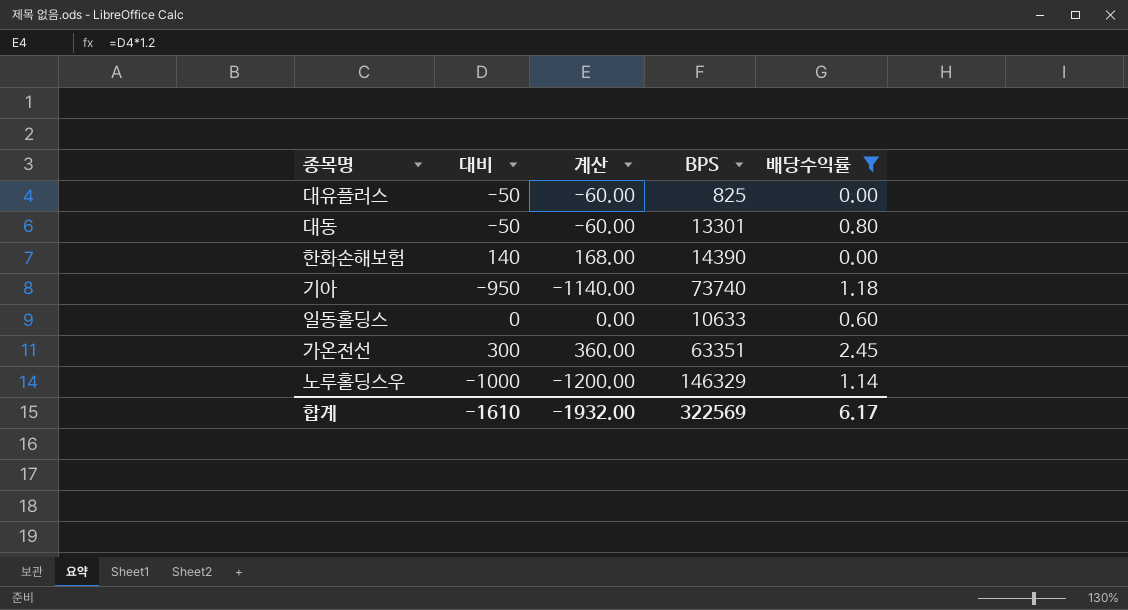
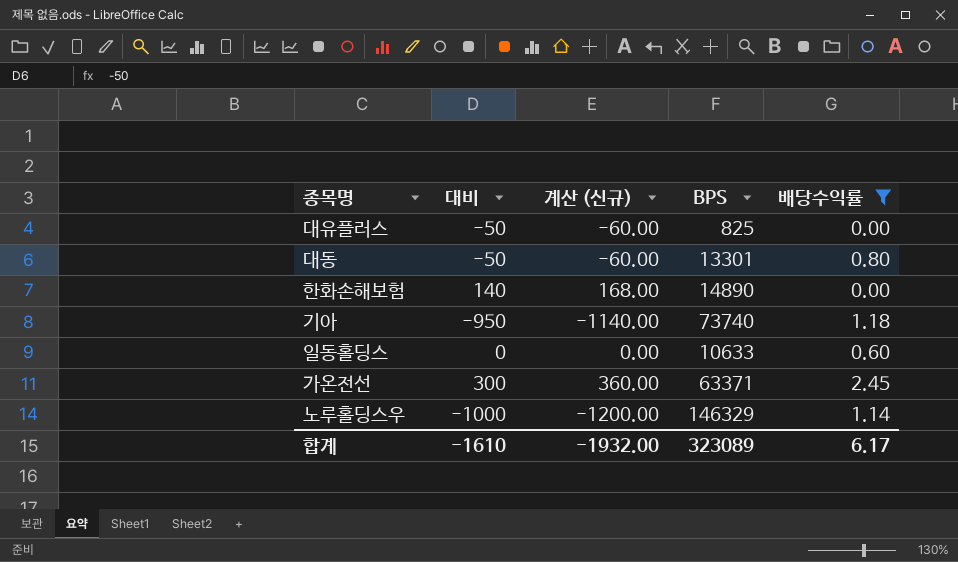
column name: 계산 -> 계산 (신규)
한화손해보험 | BPS: 14390 -> 14890
가온전선 | BPS: 63351 -> 63371
합계 | BPS: 322569 -> 323089

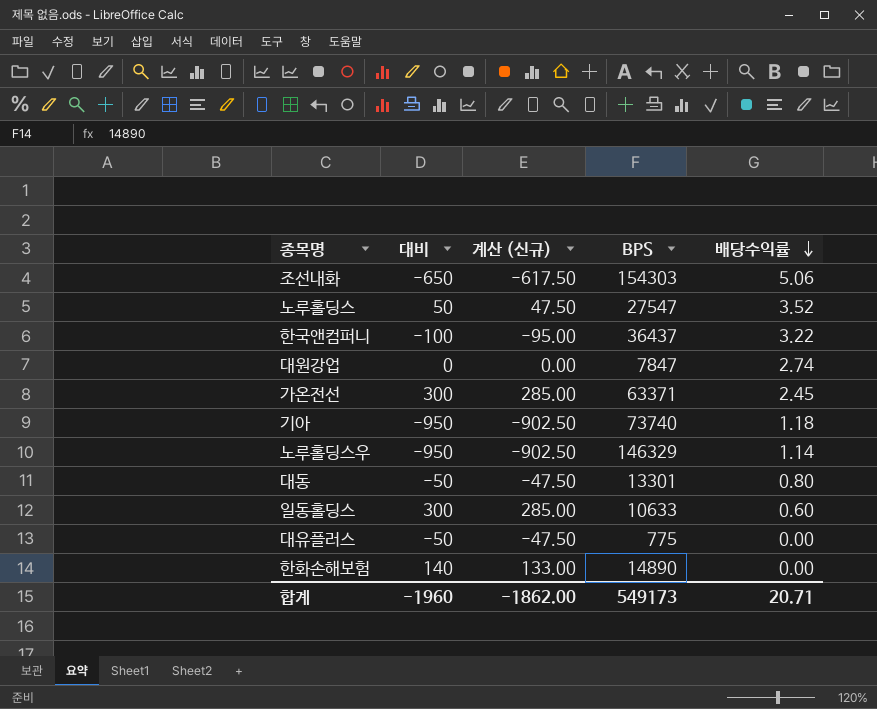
filter: 배당수익률 <= 2.45 -> none
row order: none -> 배당수익률 descending
column 계산 (신규) | formula: [대비] * 1.2 -> [대비] * 0.95
노루홀딩스우 | 대비: -1000 -> -950
일동홀딩스 | 대비: 0 -> 300
대유플러스 | BPS: 825 -> 775
합계 | 대비: -1610 -> -1960
합계 | 계산 (신규): -1932.00 -> -1862.00
합계 | BPS: 323089 -> 549173
합계 | 배당수익률: 6.17 -> 20.71

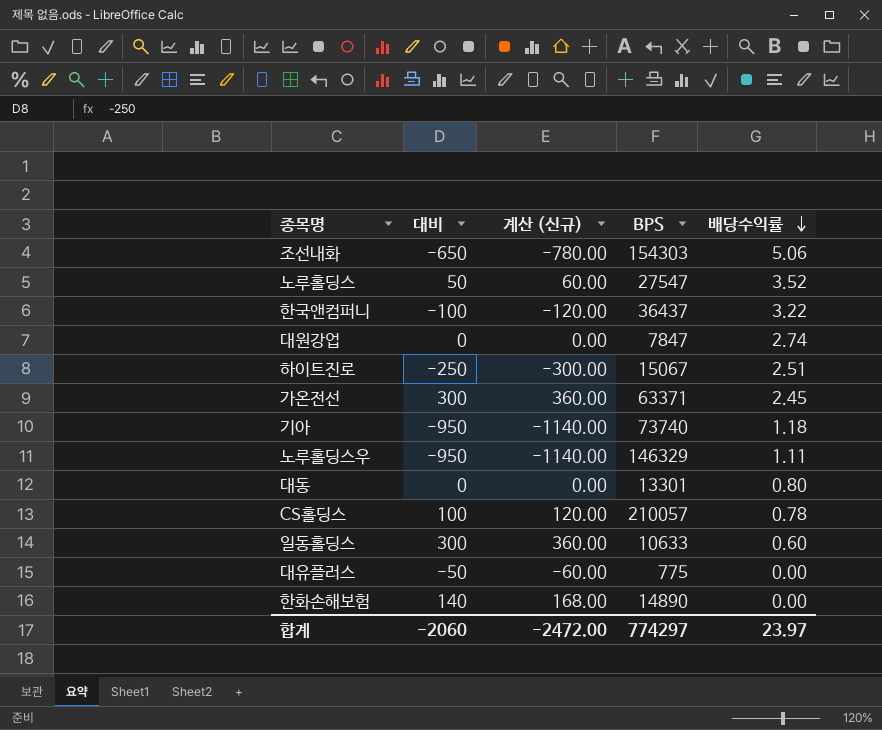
column 계산 (신규) | formula: [대비] * 0.95 -> [대비] * 1.2
row 하이트진로: none -> -250 | -300.00 | 15067 | 2.51
노루홀딩스우 | 배당수익률: 1.14 -> 1.11
대동 | 대비: -50 -> 0
row CS홀딩스: none -> 100 | 120.00 | 210057 | 0.78
합계 | 대비: -1960 -> -2060
합계 | 계산 (신규): -1862.00 -> -2472.00
합계 | BPS: 549173 -> 774297
합계 | 배당수익률: 20.71 -> 23.97

